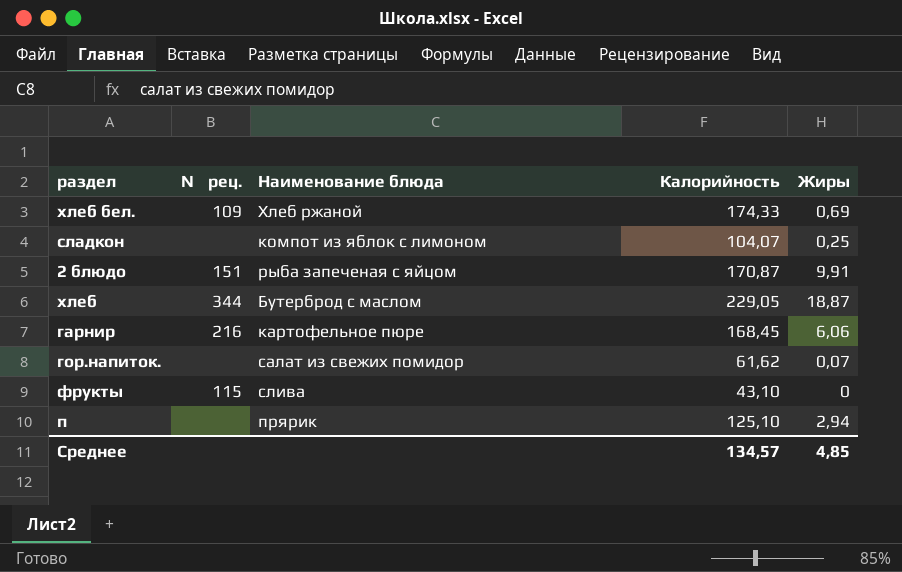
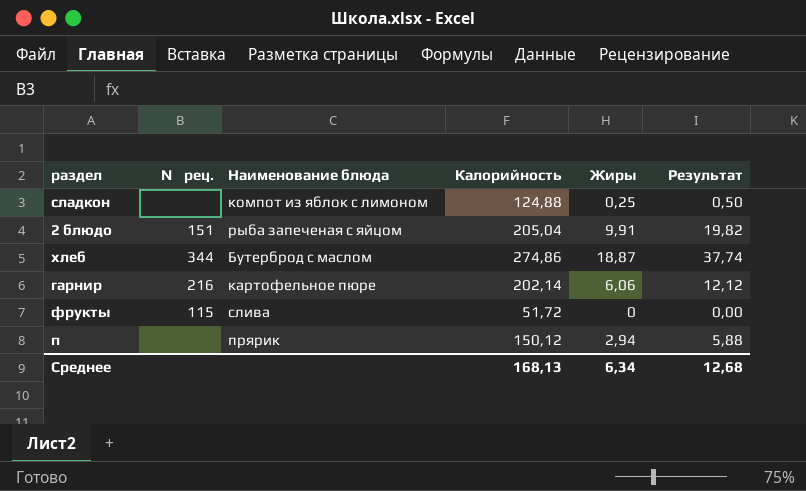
column Результат | formula: none -> [Жиры] * 2
row хлеб бел.: 109 | Хлеб ржаной | 174,33 | 0,69 -> none
row гор.напиток.: none | салат из свежих помидор | 61,62 | 0,07 -> none
сладкон | Калорийность: 104,07 -> 124,88
2 блюдо | Калорийность: 170,87 -> 205,04
хлеб | Калорийность: 229,05 -> 274,86
гарнир | Калорийность: 168,45 -> 202,14
фрукты | Калорийность: 43,10 -> 51,72
п | Калорийность: 125,10 -> 150,12
Среднее | Калорийность: 134,57 -> 168,13
Среднее | Жиры: 4,85 -> 6,34

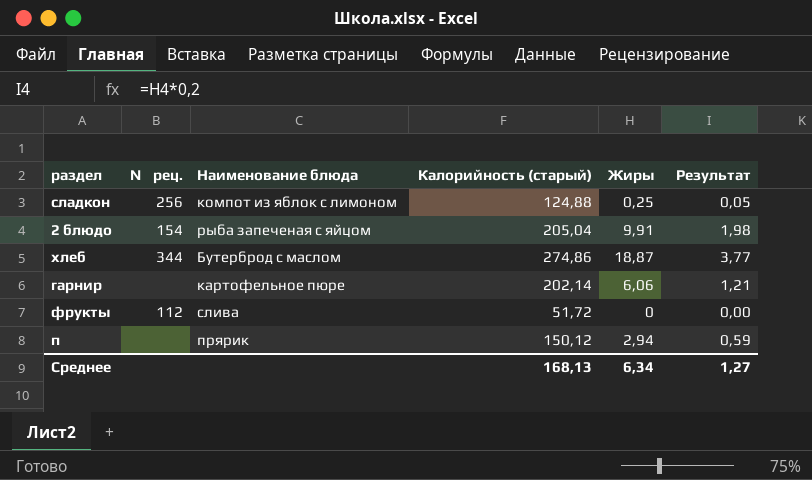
column name: Калорийность -> Калорийность (старый)
column Результат | formula: [Жиры] * 2 -> [Жиры] * 0,2
сладкон | № рец.: none -> 256
2 блюдо | № рец.: 151 -> 154
гарнир | № рец.: 216 -> none
фрукты | № рец.: 115 -> 112
Среднее | Результат: 12,68 -> 1,27

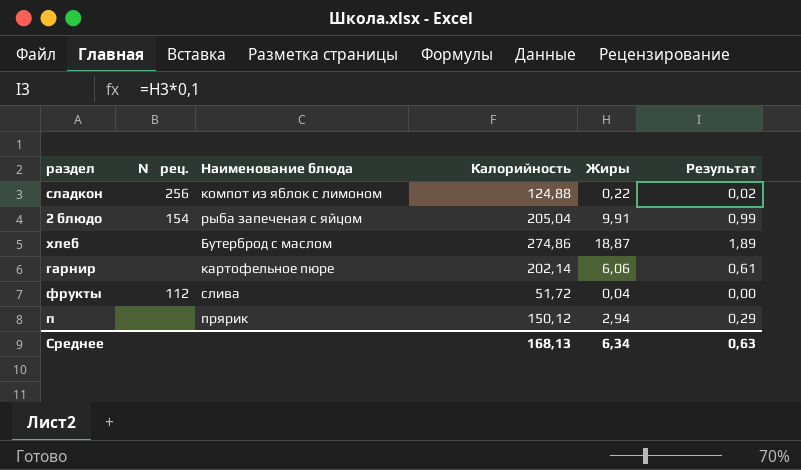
column name: Калорийность (старый) -> Калорийность
column Результат | formula: [Жиры] * 0,2 -> [Жиры] * 0,1
сладкон | Жиры: 0,25 -> 0,22
хлеб | № рец.: 344 -> none
фрукты | Жиры: 0 -> 0,04
Среднее | Результат: 1,27 -> 0,63

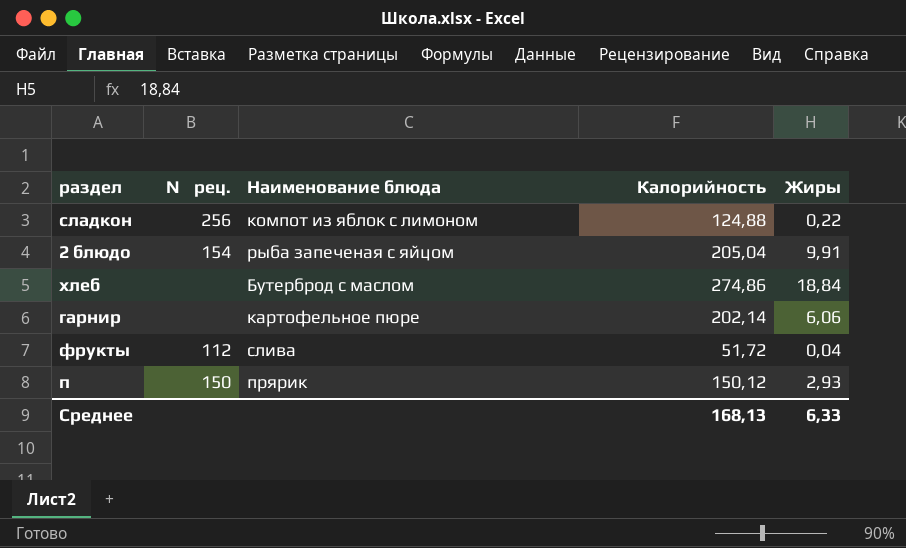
column Результат | formula: [Жиры] * 0,1 -> none
хлеб | Жиры: 18,87 -> 18,84
п | № рец.: none -> 150
п | Жиры: 2,94 -> 2,93
Среднее | Жиры: 6,34 -> 6,33

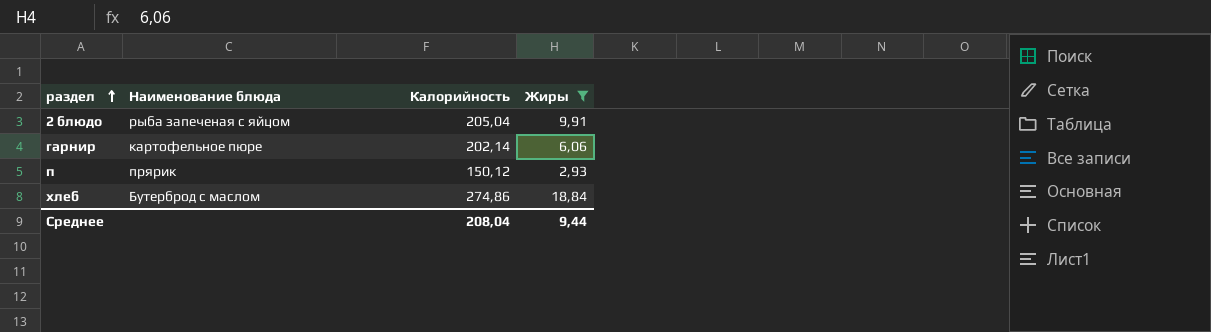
filter: none -> Жиры >= 2,93
row order: none -> раздел ascending
column № рец. | position: 2 -> none
Среднее | Калорийность: 168,13 -> 208,04
Среднее | Жиры: 6,33 -> 9,44

